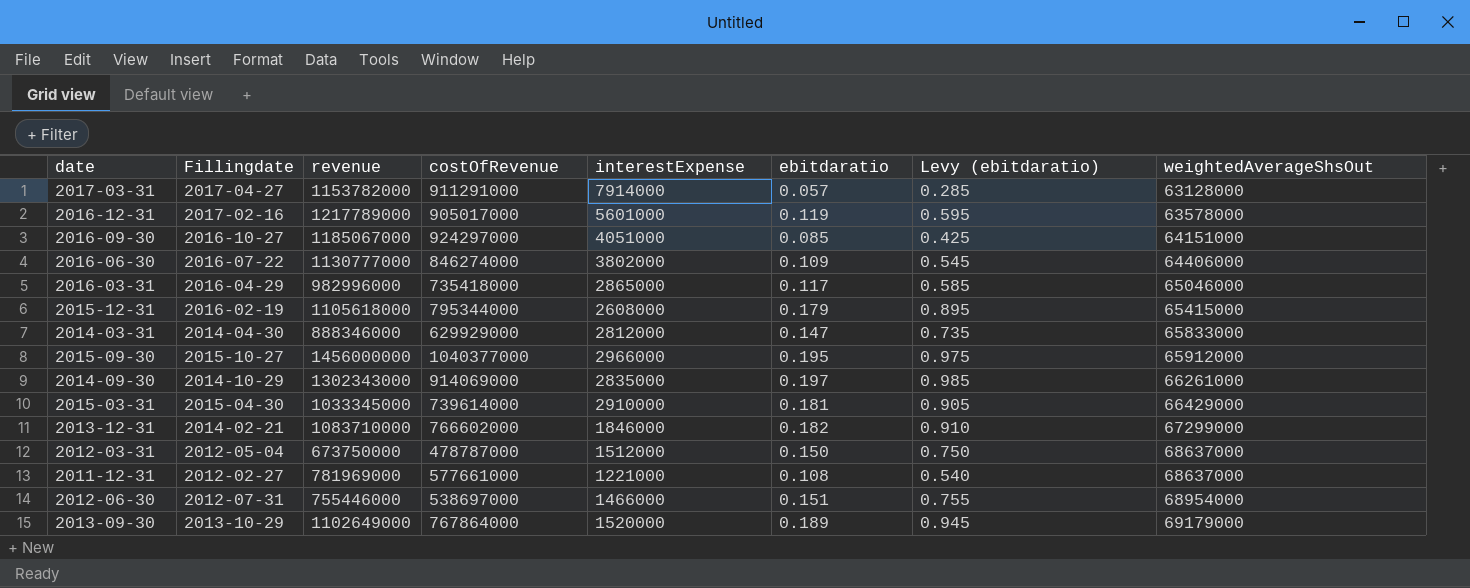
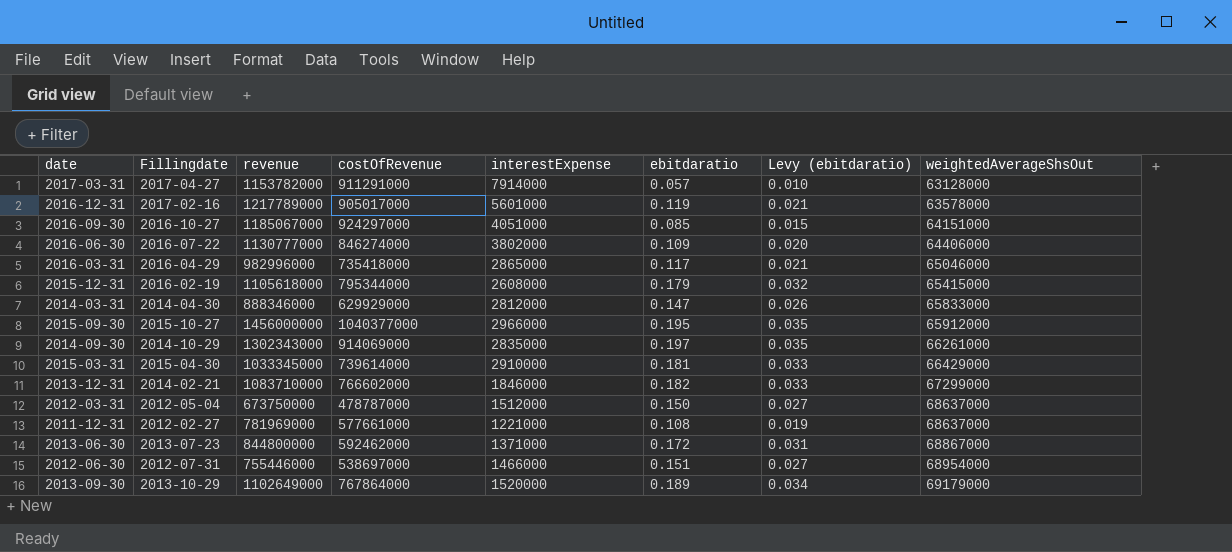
column Levy (ebitdaratio) | formula: [ebitdaratio] * 5 -> [ebitdaratio] * 0.18
row 2013-06-30: none -> 2013-07-23 | 844800000 | 592462000 | 1371000 | 0.172 | 0.031 | 68867000

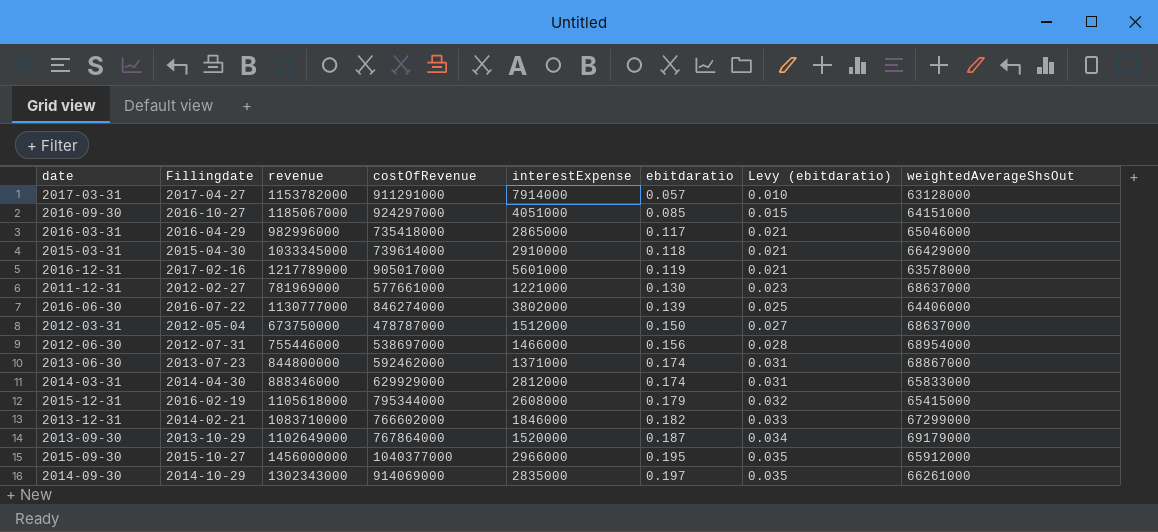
row order: weightedAverageShsOut ascending -> ebitdaratio ascending
2015-03-31 | ebitdaratio: 0.181 -> 0.118
2015-03-31 | Levy (ebitdaratio): 0.033 -> 0.021
2011-12-31 | ebitdaratio: 0.108 -> 0.130
2011-12-31 | Levy (ebitdaratio): 0.019 -> 0.023
2016-06-30 | ebitdaratio: 0.109 -> 0.139
2016-06-30 | Levy (ebitdaratio): 0.020 -> 0.025
2012-06-30 | ebitdaratio: 0.151 -> 0.156
2012-06-30 | Levy (ebitdaratio): 0.027 -> 0.028
2013-06-30 | ebitdaratio: 0.172 -> 0.174
2014-03-31 | ebitdaratio: 0.147 -> 0.174
2014-03-31 | Levy (ebitdaratio): 0.026 -> 0.031
2013-09-30 | ebitdaratio: 0.189 -> 0.187

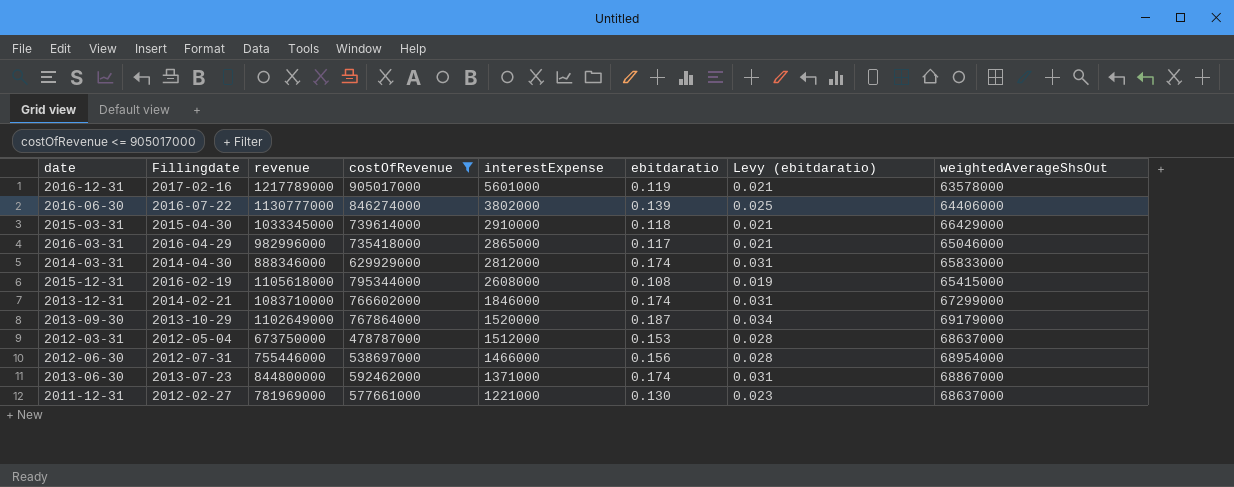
filter: none -> costOfRevenue <= 905017000
row order: ebitdaratio ascending -> interestExpense descending
2015-12-31 | ebitdaratio: 0.179 -> 0.108
2015-12-31 | Levy (ebitdaratio): 0.032 -> 0.019
2013-12-31 | ebitdaratio: 0.182 -> 0.174
2013-12-31 | Levy (ebitdaratio): 0.033 -> 0.031
2012-03-31 | ebitdaratio: 0.150 -> 0.153
2012-03-31 | Levy (ebitdaratio): 0.027 -> 0.028

